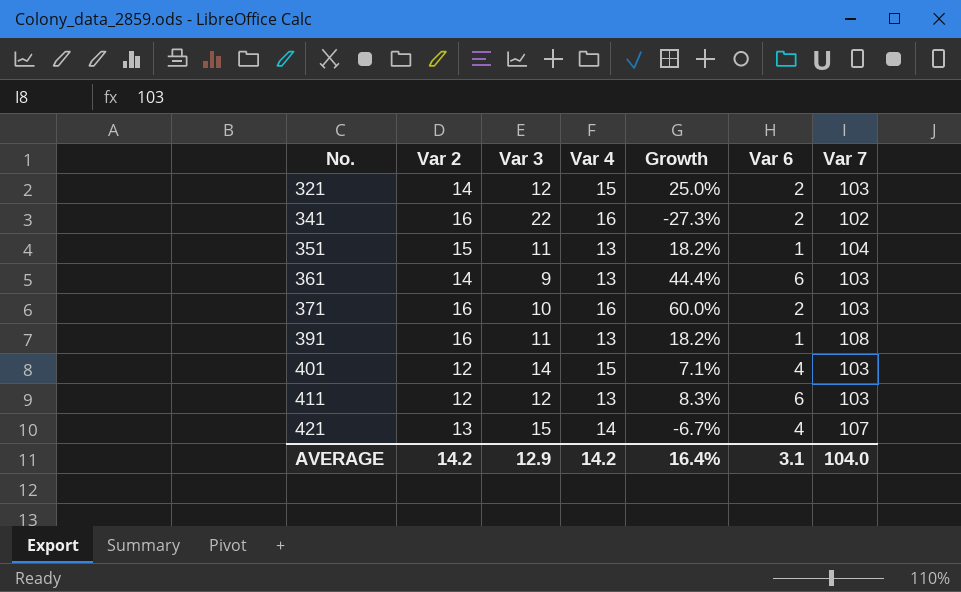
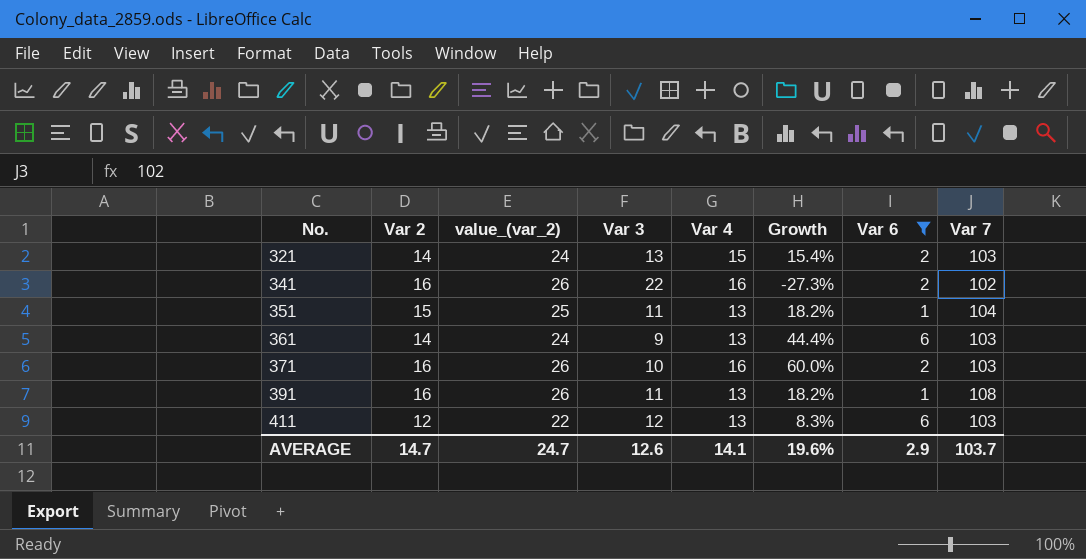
filter: none -> Var 6 != 4
column value_(var_2) | formula: none -> [Var 2] + 10
321 | Var 3: 12 -> 13
321 | Growth: 25.0% -> 15.4%
AVERAGE | Var 2: 14.2 -> 14.7
AVERAGE | Var 3: 12.9 -> 12.6
AVERAGE | Var 4: 14.2 -> 14.1
AVERAGE | Growth: 16.4% -> 19.6%
AVERAGE | Var 6: 3.1 -> 2.9
AVERAGE | Var 7: 104.0 -> 103.7

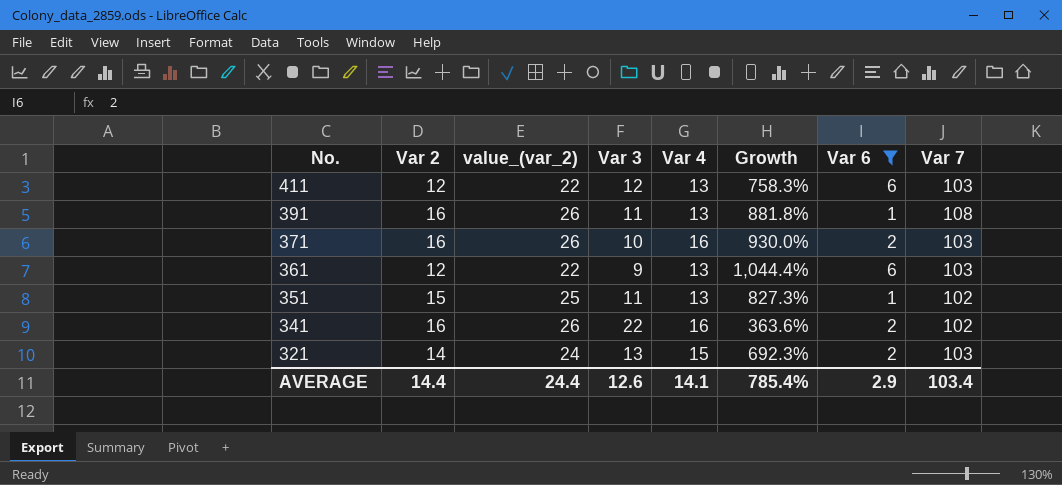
row order: No. ascending -> No. descending
column Growth | formula: ([Var 4] - [Var 3]) / [Var 3] -> ([Var 7] - [Var 3]) / [Var 3]
361 | Var 2: 14 -> 12
361 | value_(var_2): 24 -> 22
351 | Var 7: 104 -> 102
AVERAGE | Var 2: 14.7 -> 14.4
AVERAGE | value_(var_2): 24.7 -> 24.4
AVERAGE | Growth: 19.6% -> 785.4%
AVERAGE | Var 7: 103.7 -> 103.4

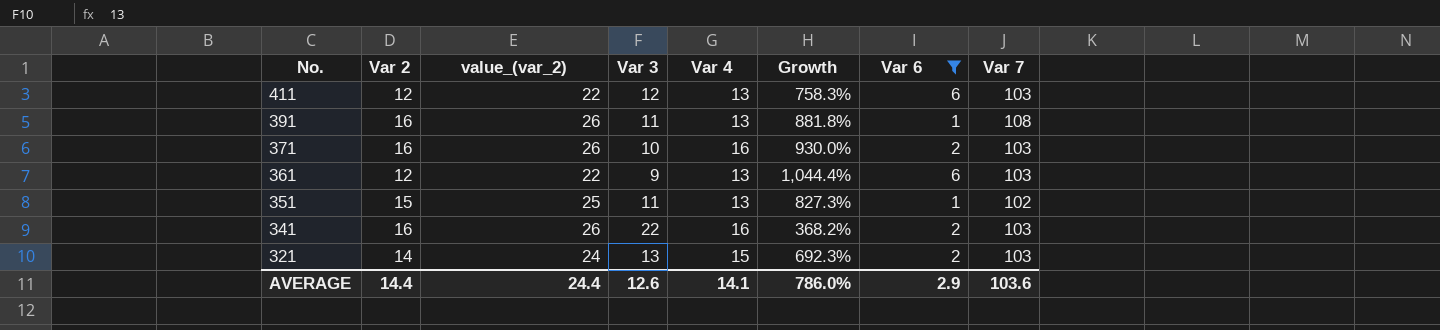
341 | Growth: 363.6% -> 368.2%
341 | Var 7: 102 -> 103
AVERAGE | Growth: 785.4% -> 786.0%
AVERAGE | Var 7: 103.4 -> 103.6

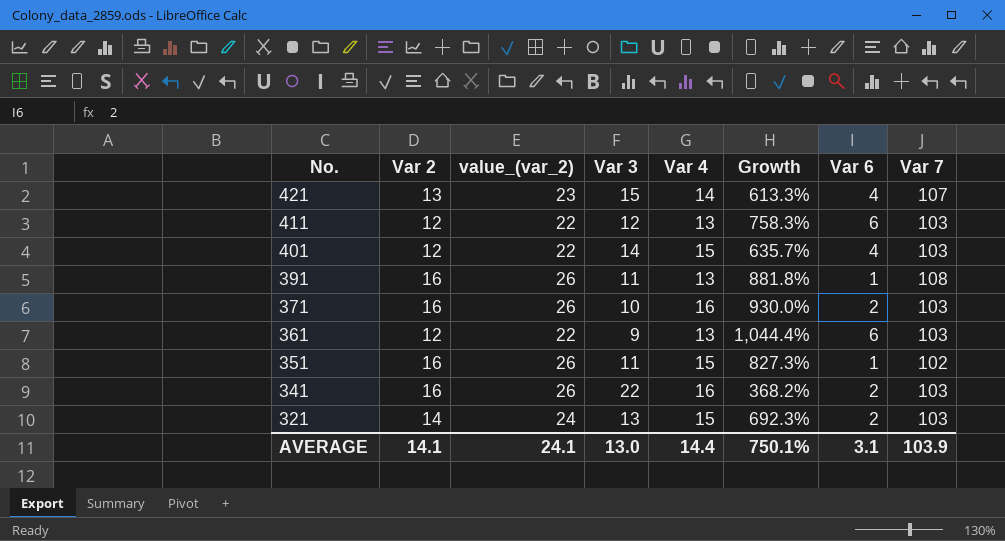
filter: Var 6 != 4 -> none
351 | Var 2: 15 -> 16
351 | value_(var_2): 25 -> 26
351 | Var 4: 13 -> 15
AVERAGE | Var 2: 14.4 -> 14.1
AVERAGE | value_(var_2): 24.4 -> 24.1
AVERAGE | Var 3: 12.6 -> 13.0
AVERAGE | Var 4: 14.1 -> 14.4
AVERAGE | Growth: 786.0% -> 750.1%
AVERAGE | Var 6: 2.9 -> 3.1
AVERAGE | Var 7: 103.6 -> 103.9

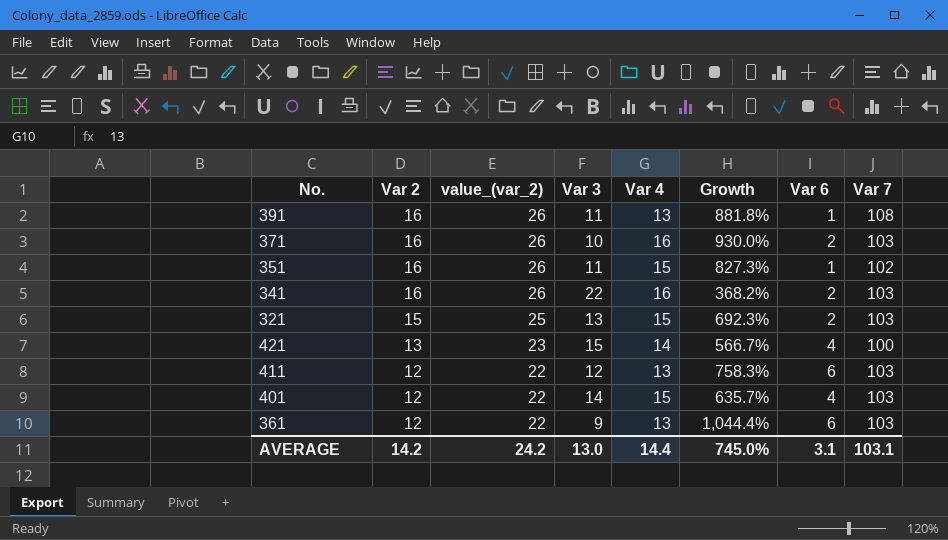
row order: No. descending -> Var 2 descending
321 | Var 2: 14 -> 15
321 | value_(var_2): 24 -> 25
421 | Growth: 613.3% -> 566.7%
421 | Var 7: 107 -> 100
AVERAGE | Var 2: 14.1 -> 14.2
AVERAGE | value_(var_2): 24.1 -> 24.2
AVERAGE | Growth: 750.1% -> 745.0%
AVERAGE | Var 7: 103.9 -> 103.1

